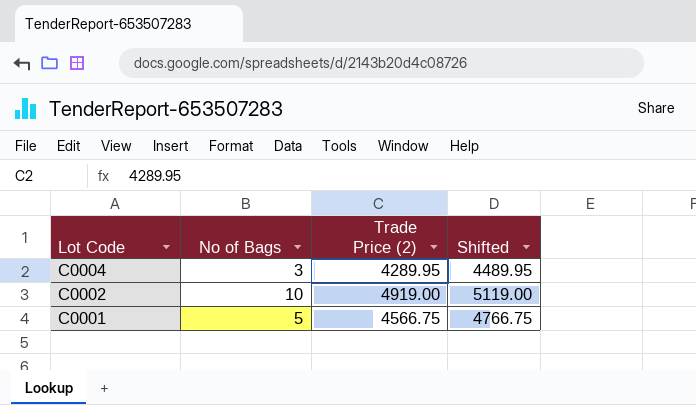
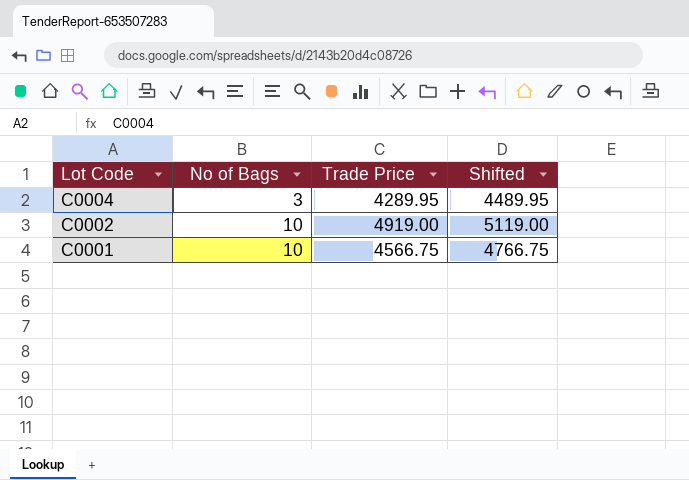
column name: Trade Price (2) -> Trade Price
C0001 | No of Bags: 5 -> 10

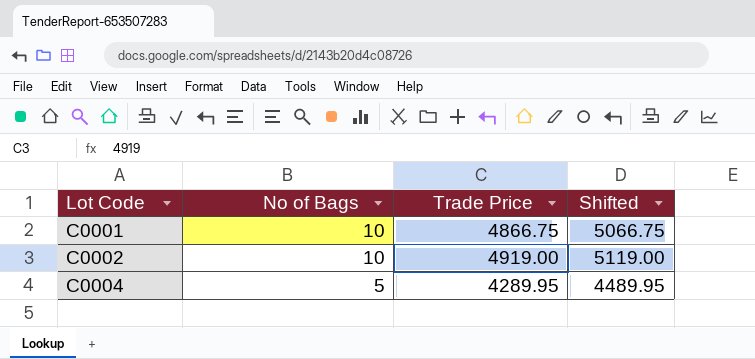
row order: Lot Code descending -> Lot Code ascending
C0001 | Trade Price: 4566.75 -> 4866.75
C0001 | Shifted: 4766.75 -> 5066.75
C0004 | No of Bags: 3 -> 5

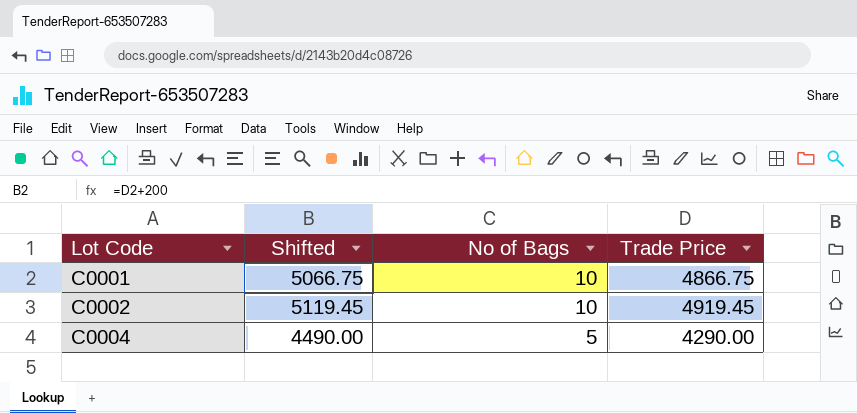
column Shifted | position: 4 -> 2
C0002 | Shifted: 5119.00 -> 5119.45
C0002 | Trade Price: 4919.00 -> 4919.45
C0004 | Shifted: 4489.95 -> 4490.00
C0004 | Trade Price: 4289.95 -> 4290.00

